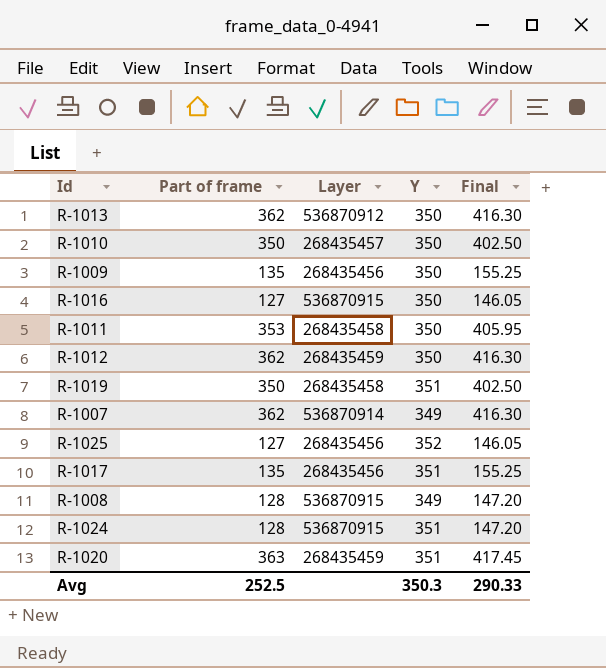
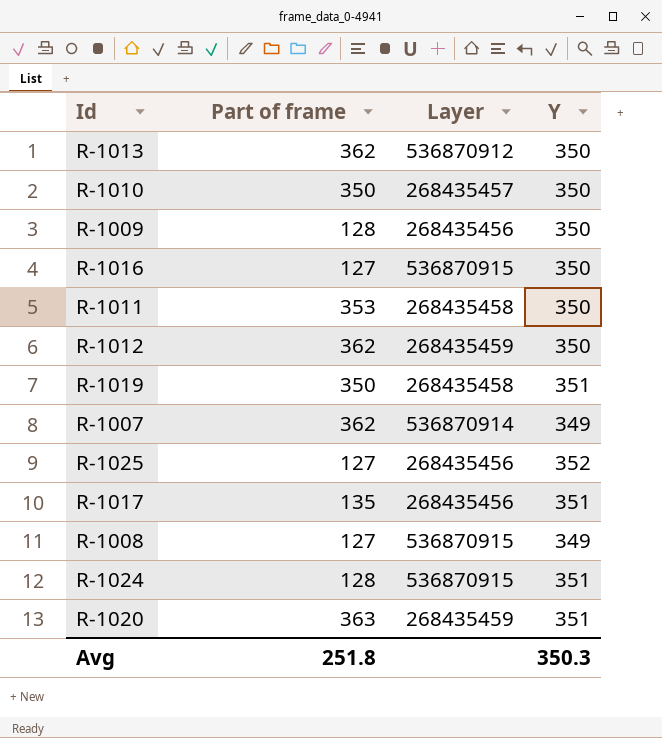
column Final | formula: [Part of frame] * 1.15 -> none
R-1009 | Part of frame: 135 -> 128
R-1008 | Part of frame: 128 -> 127
Avg | Part of frame: 252.5 -> 251.8

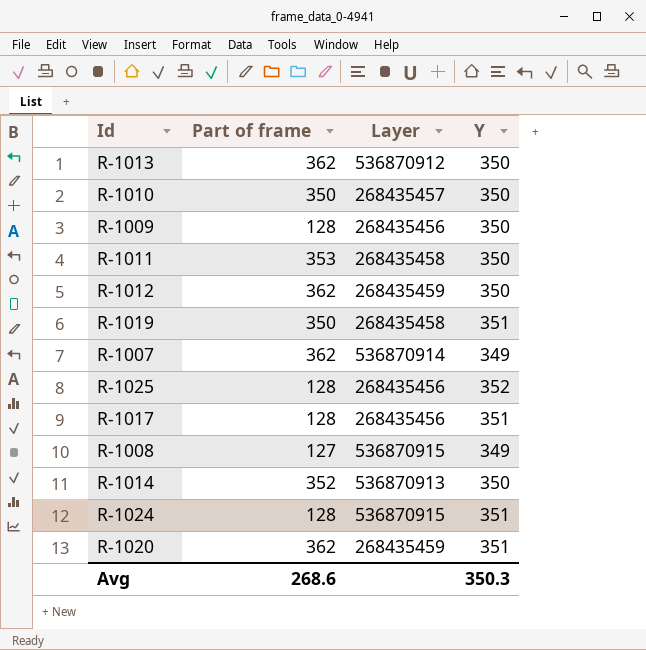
row R-1016: 127 | 536870915 | 350 -> none
R-1025 | Part of frame: 127 -> 128
R-1017 | Part of frame: 135 -> 128
row R-1014: none -> 352 | 536870913 | 350
R-1020 | Part of frame: 363 -> 362
Avg | Part of frame: 251.8 -> 268.6

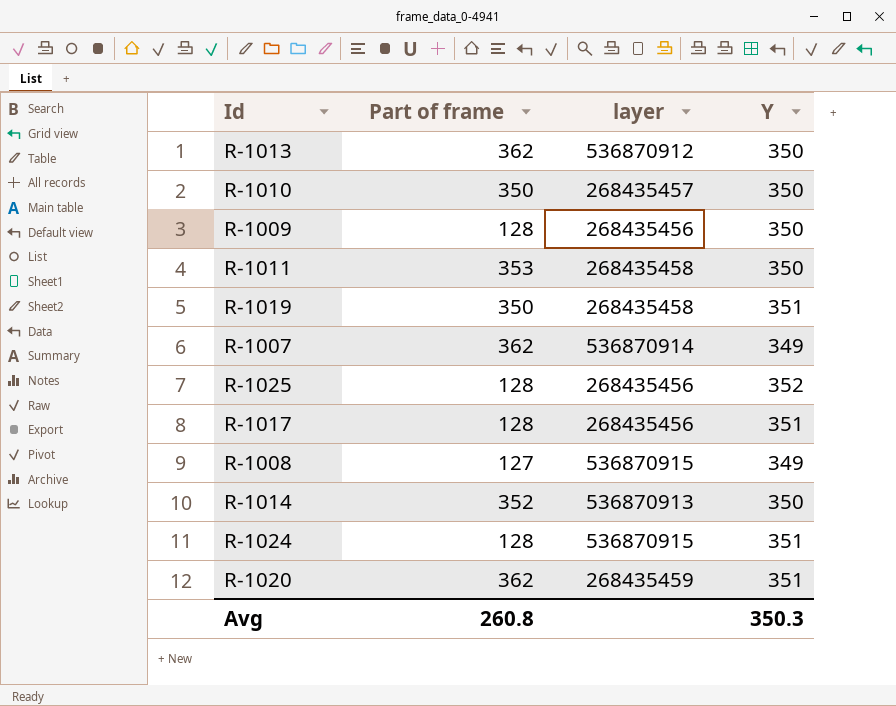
column name: Layer -> layer
row R-1012: 362 | 268435459 | 350 -> none
Avg | Part of frame: 268.6 -> 260.8

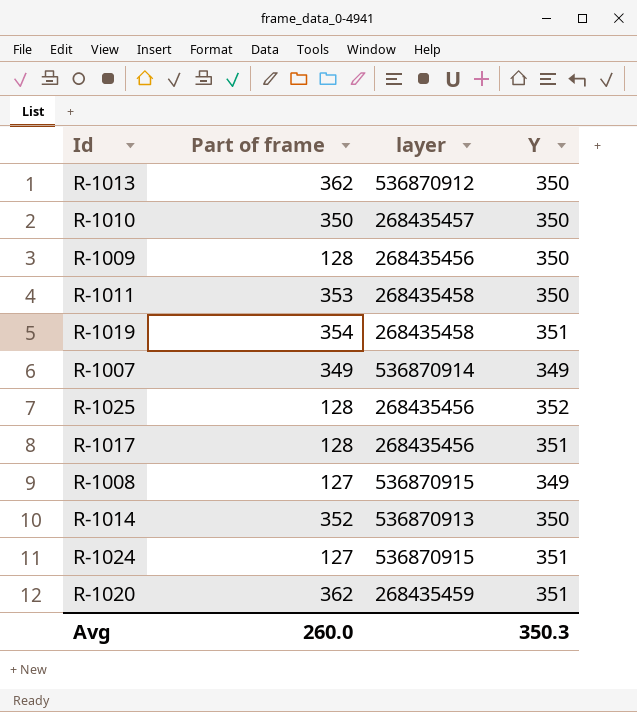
R-1019 | Part of frame: 350 -> 354
R-1007 | Part of frame: 362 -> 349
R-1024 | Part of frame: 128 -> 127
Avg | Part of frame: 260.8 -> 260.0

